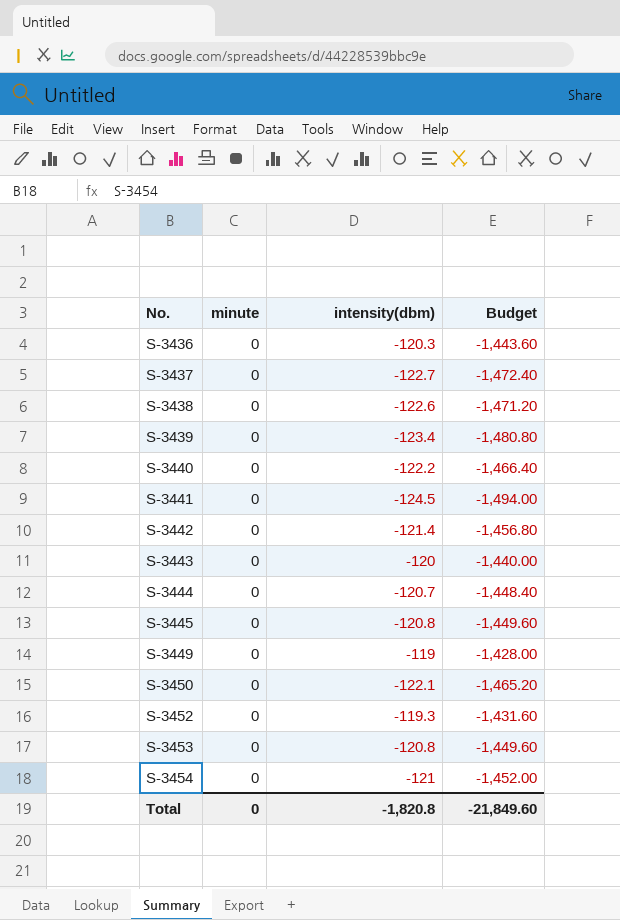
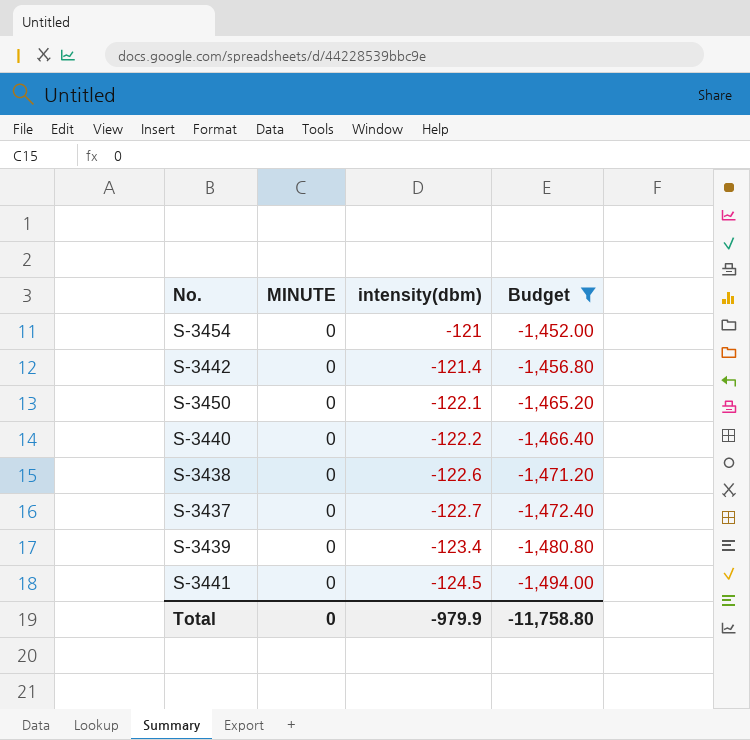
filter: none -> Budget <= -1,452.00
row order: No. ascending -> intensity(dbm) descending
column name: minute -> MINUTE
Total | intensity(dbm): -1,820.8 -> -979.9
Total | Budget: -21,849.60 -> -11,758.80

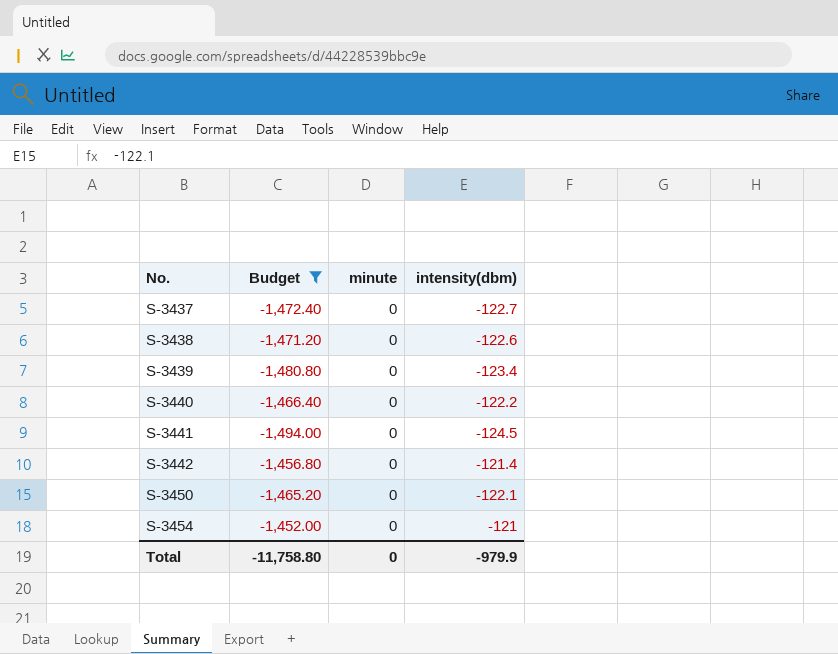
row order: intensity(dbm) descending -> No. ascending
column Budget | position: 4 -> 2
column name: MINUTE -> minute

